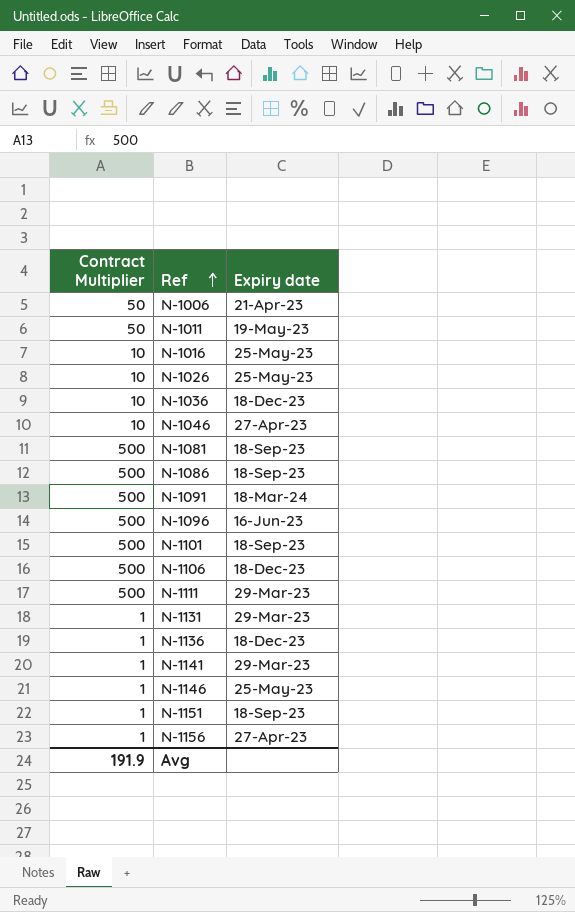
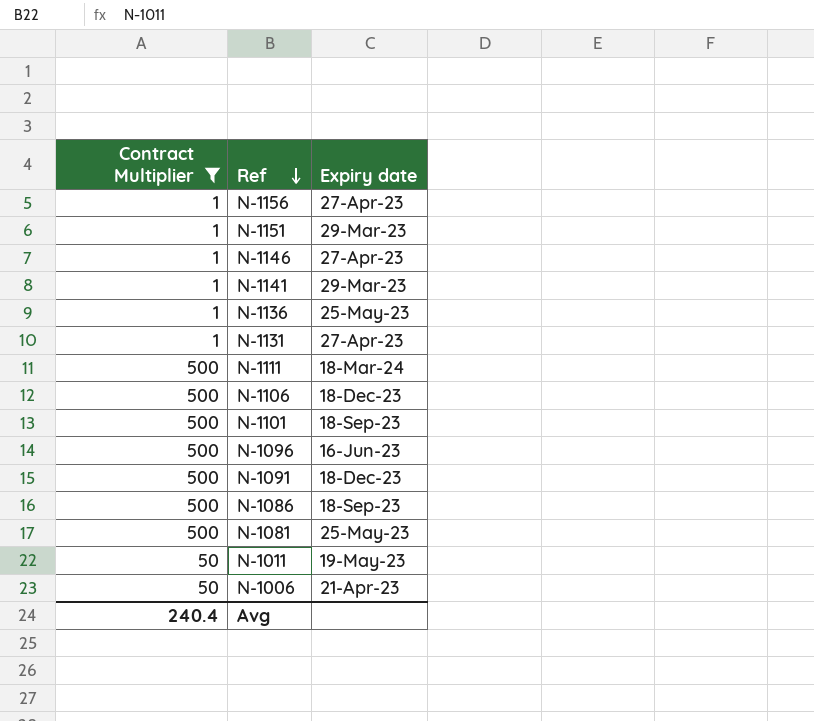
filter: none -> Contract Multiplier != 10
row order: Ref ascending -> Ref descending
N-1151 | Expiry date: 18-Sep-23 -> 29-Mar-23
N-1146 | Expiry date: 25-May-23 -> 27-Apr-23
N-1136 | Expiry date: 18-Dec-23 -> 25-May-23
N-1131 | Expiry date: 29-Mar-23 -> 27-Apr-23
N-1111 | Expiry date: 29-Mar-23 -> 18-Mar-24
N-1091 | Expiry date: 18-Mar-24 -> 18-Dec-23
N-1081 | Expiry date: 18-Sep-23 -> 25-May-23
Avg | Contract Multiplier: 191.9 -> 240.4

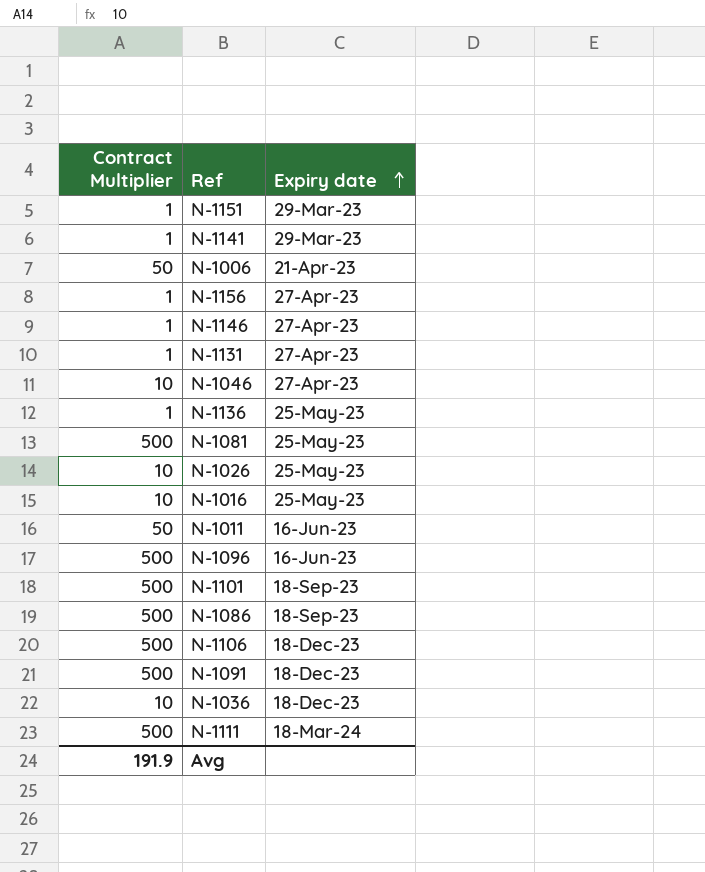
filter: Contract Multiplier != 10 -> none
row order: Ref descending -> Expiry date ascending
N-1011 | Expiry date: 19-May-23 -> 16-Jun-23
Avg | Contract Multiplier: 240.4 -> 191.9

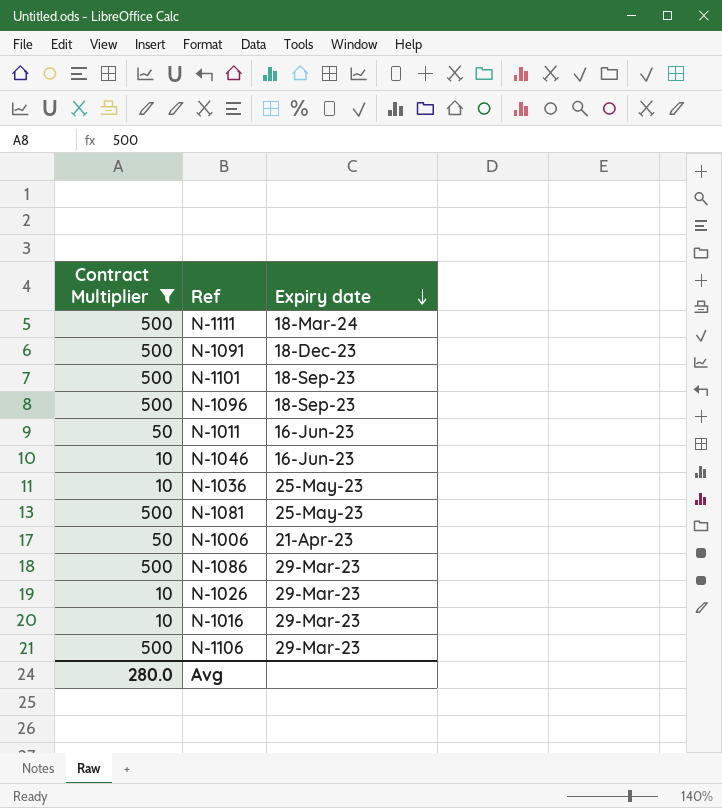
filter: none -> Contract Multiplier != 1
row order: Expiry date ascending -> Expiry date descending
N-1096 | Expiry date: 16-Jun-23 -> 18-Sep-23
N-1046 | Expiry date: 27-Apr-23 -> 16-Jun-23
N-1036 | Expiry date: 18-Dec-23 -> 25-May-23
N-1086 | Expiry date: 18-Sep-23 -> 29-Mar-23
N-1026 | Expiry date: 25-May-23 -> 29-Mar-23
N-1016 | Expiry date: 25-May-23 -> 29-Mar-23
N-1106 | Expiry date: 18-Dec-23 -> 29-Mar-23
Avg | Contract Multiplier: 191.9 -> 280.0

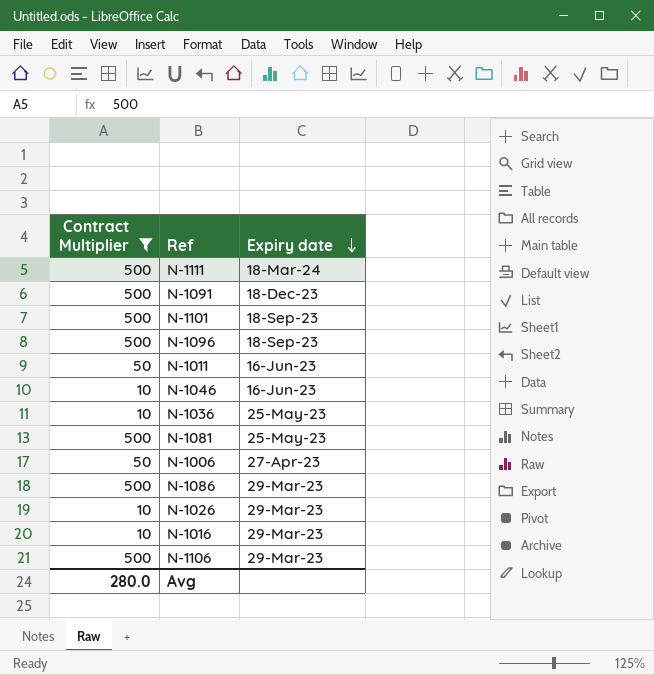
N-1006 | Expiry date: 21-Apr-23 -> 27-Apr-23

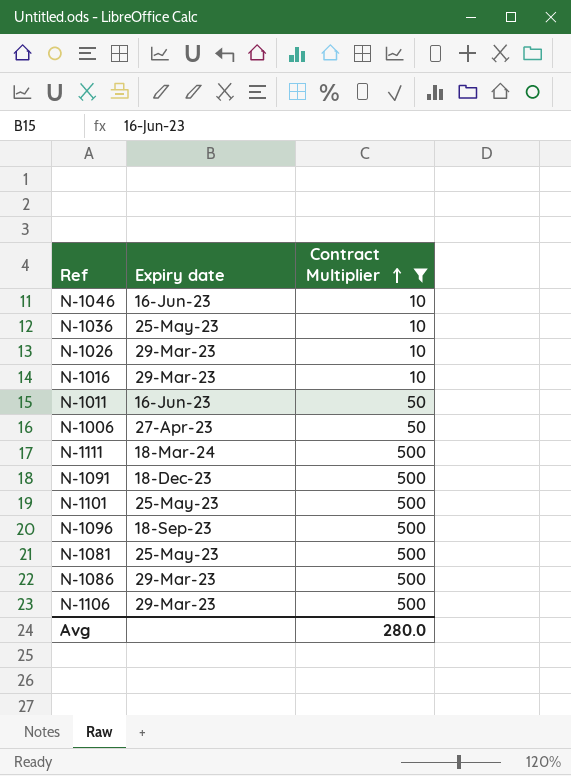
row order: Expiry date descending -> Contract Multiplier ascending
column Contract Multiplier | position: 1 -> 3
N-1101 | Expiry date: 18-Sep-23 -> 25-May-23

